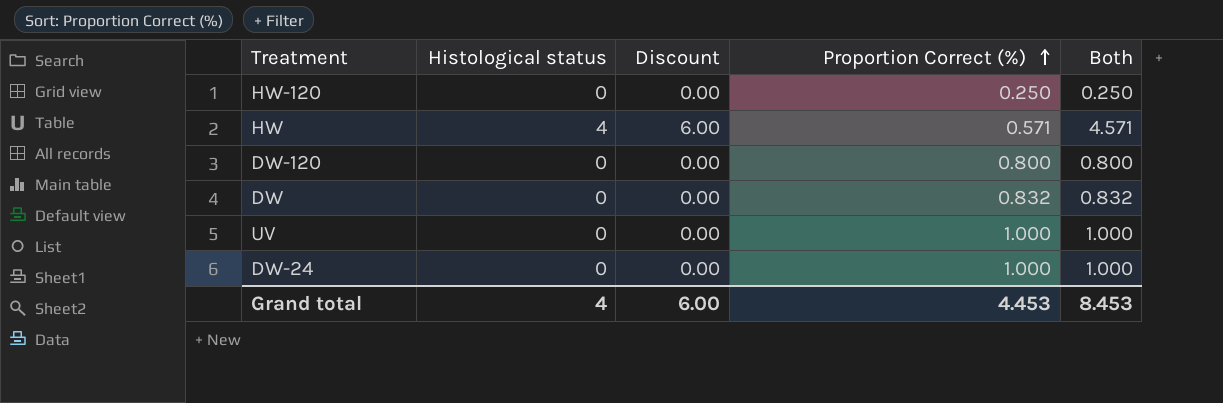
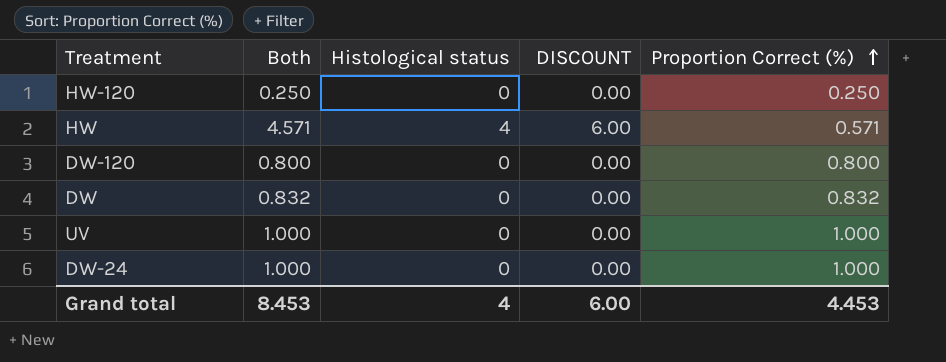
column Both | position: 5 -> 2
column name: Discount -> DISCOUNT

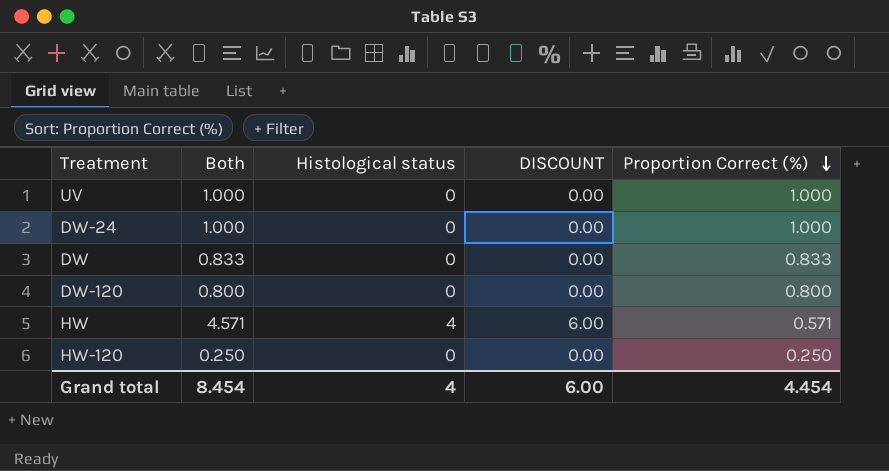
row order: Proportion Correct (%) ascending -> Proportion Correct (%) descending
DW | Both: 0.832 -> 0.833
DW | Proportion Correct (%): 0.832 -> 0.833
Grand total | Both: 8.453 -> 8.454
Grand total | Proportion Correct (%): 4.453 -> 4.454

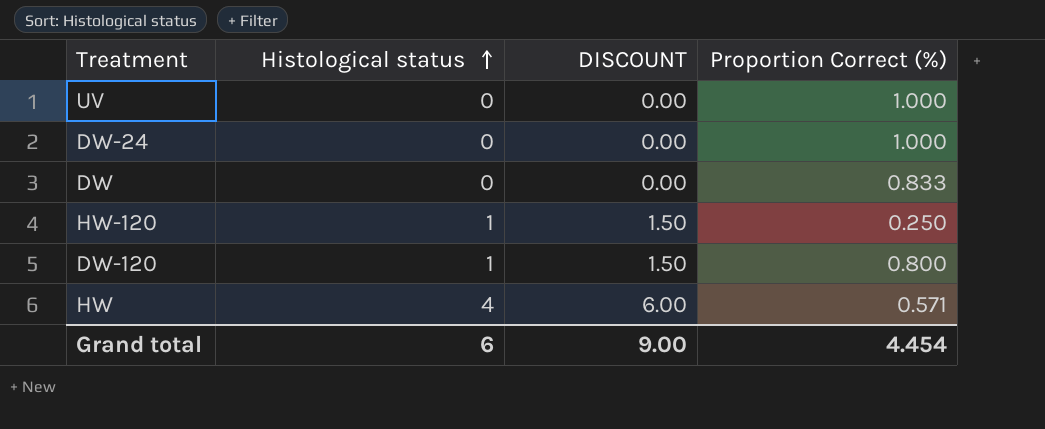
row order: Proportion Correct (%) descending -> Histological status ascending
column Both | formula: [Histological status] + [Proportion Correct (%)] -> none
HW-120 | Histological status: 0 -> 1
HW-120 | DISCOUNT: 0.00 -> 1.50
DW-120 | Histological status: 0 -> 1
DW-120 | DISCOUNT: 0.00 -> 1.50
Grand total | Histological status: 4 -> 6
Grand total | DISCOUNT: 6.00 -> 9.00

